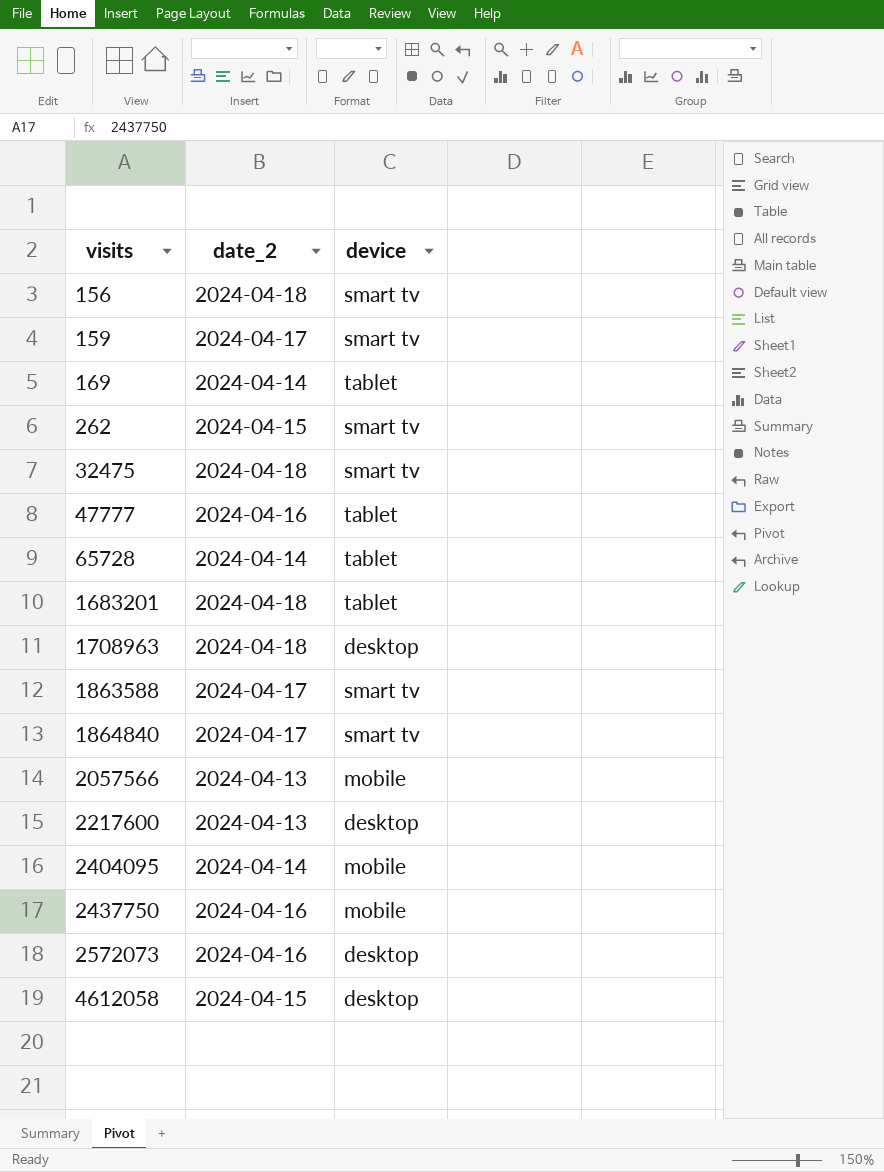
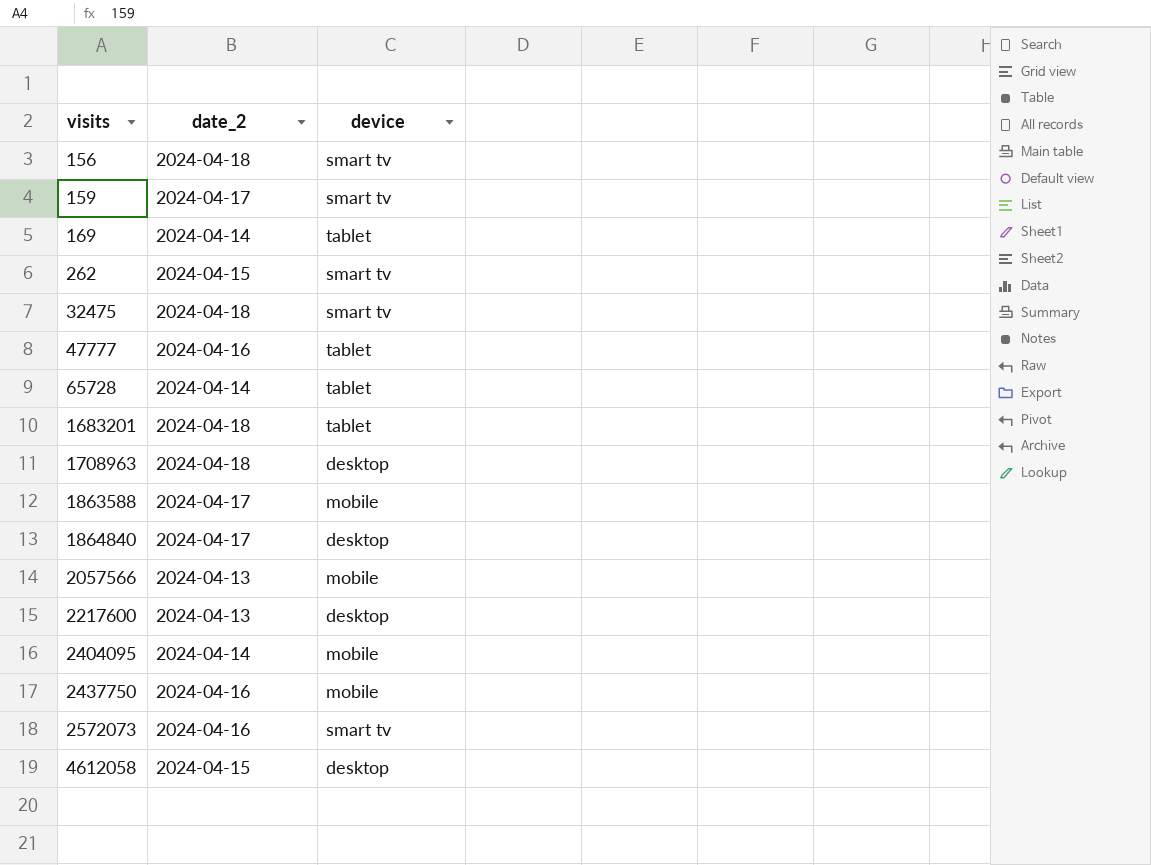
1863588 | device: smart tv -> mobile
1864840 | device: smart tv -> desktop
2572073 | device: desktop -> smart tv

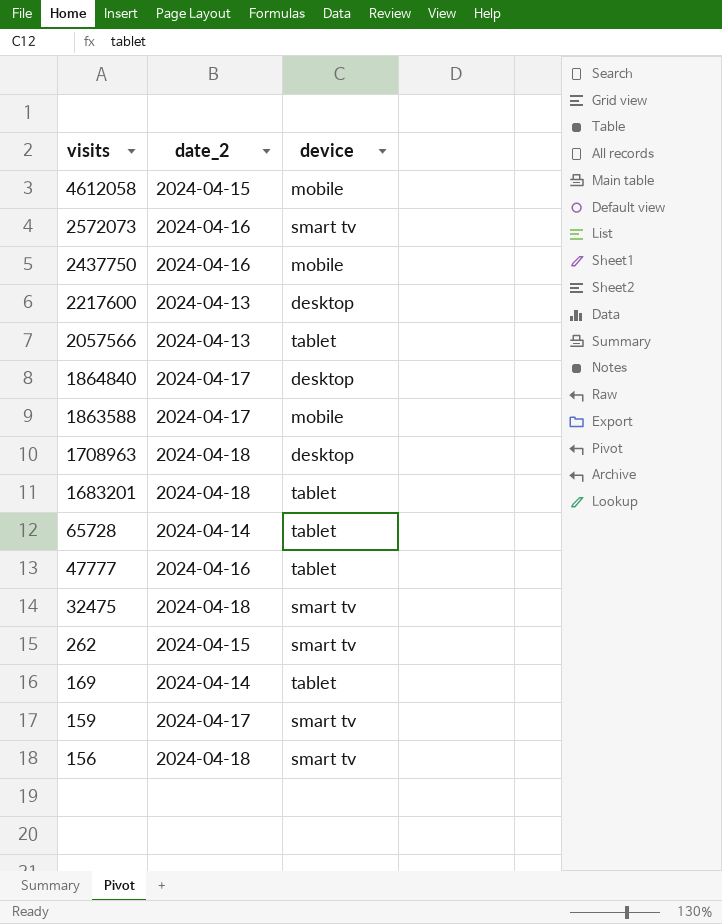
row order: visits ascending -> visits descending
row 2404095: 2024-04-14 | mobile -> none
4612058 | device: desktop -> mobile
2057566 | device: mobile -> tablet

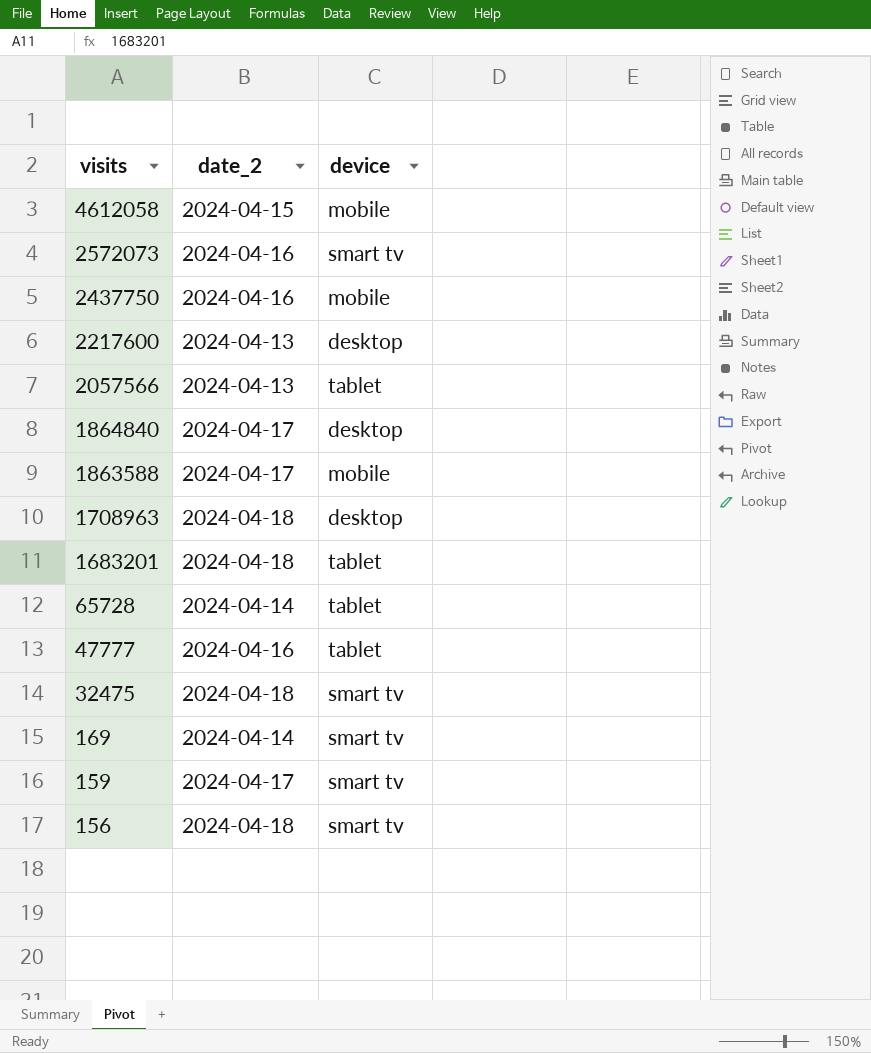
row 262: 2024-04-15 | smart tv -> none
169 | device: tablet -> smart tv

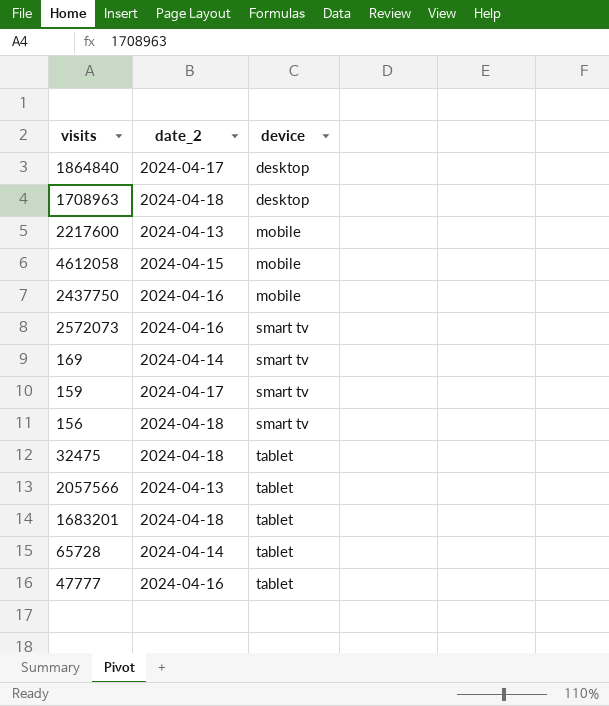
row order: visits descending -> device ascending
row 1863588: 2024-04-17 | mobile -> none
2217600 | device: desktop -> mobile
32475 | device: smart tv -> tablet

